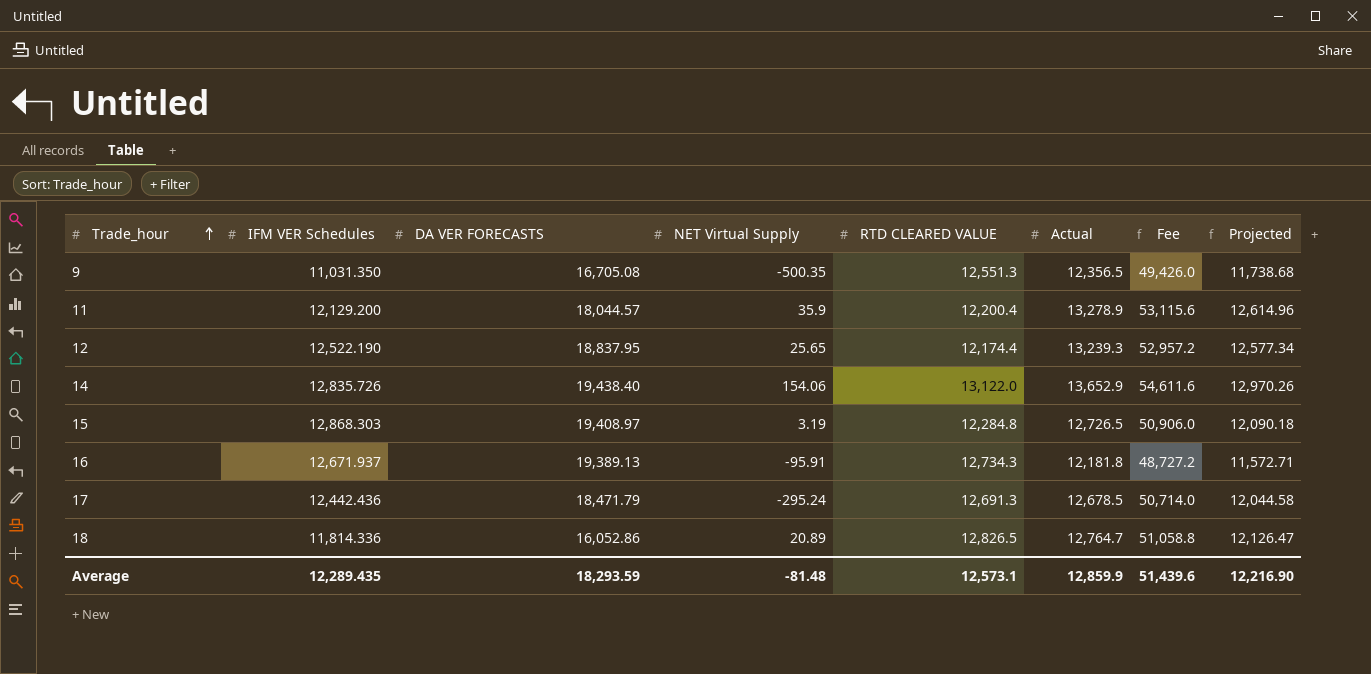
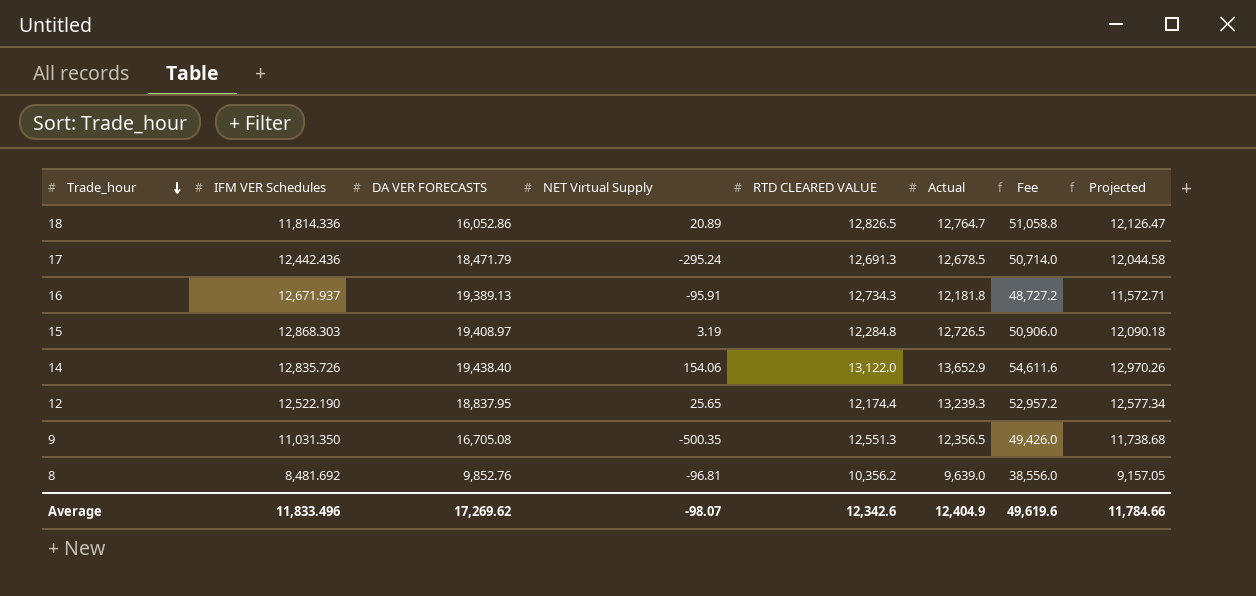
row order: Trade_hour ascending -> Trade_hour descending
row 11: 12,129.200 | 18,044.57 | 35.9 | 12,200.4 | 13,278.9 | 53,115.6 | 12,614.96 -> none
row 8: none -> 8,481.692 | 9,852.76 | -96.81 | 10,356.2 | 9,639.0 | 38,556.0 | 9,157.05
Average | IFM VER Schedules: 12,289.435 -> 11,833.496
Average | DA VER FORECASTS: 18,293.59 -> 17,269.62
Average | NET Virtual Supply: -81.48 -> -98.07
Average | RTD CLEARED VALUE: 12,573.1 -> 12,342.6
Average | Actual: 12,859.9 -> 12,404.9
Average | Fee: 51,439.6 -> 49,619.6
Average | Projected: 12,216.90 -> 11,784.66

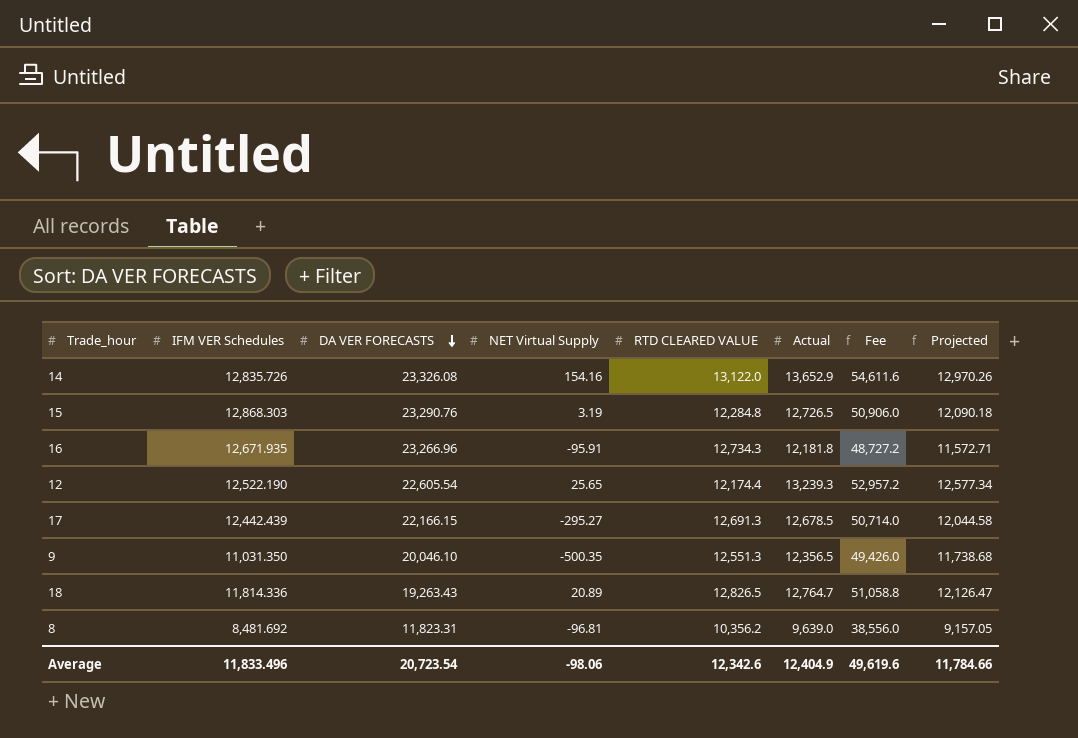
row order: Trade_hour descending -> DA VER FORECASTS descending
14 | DA VER FORECASTS: 19,438.40 -> 23,326.08
14 | NET Virtual Supply: 154.06 -> 154.16
15 | DA VER FORECASTS: 19,408.97 -> 23,290.76
16 | IFM VER Schedules: 12,671.937 -> 12,671.935
16 | DA VER FORECASTS: 19,389.13 -> 23,266.96
12 | DA VER FORECASTS: 18,837.95 -> 22,605.54
17 | IFM VER Schedules: 12,442.436 -> 12,442.439
17 | DA VER FORECASTS: 18,471.79 -> 22,166.15
17 | NET Virtual Supply: -295.24 -> -295.27
9 | DA VER FORECASTS: 16,705.08 -> 20,046.10
18 | DA VER FORECASTS: 16,052.86 -> 19,263.43
8 | DA VER FORECASTS: 9,852.76 -> 11,823.31
Average | DA VER FORECASTS: 17,269.62 -> 20,723.54
Average | NET Virtual Supply: -98.07 -> -98.06

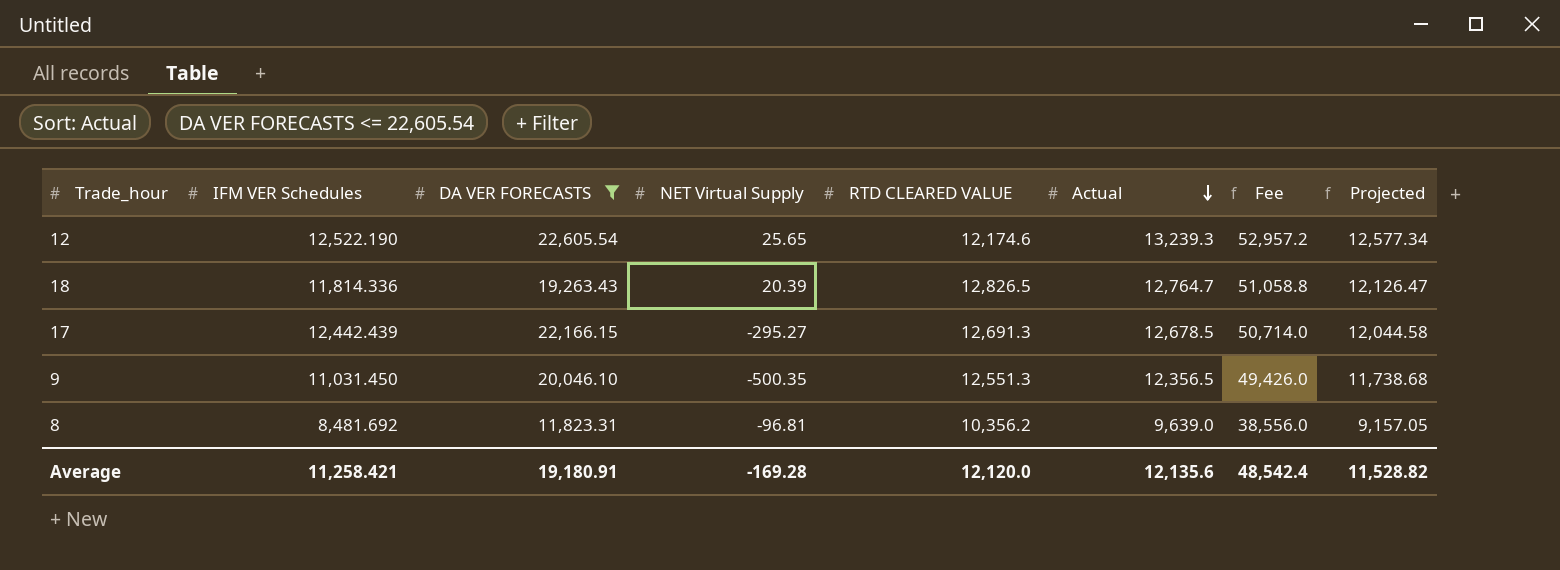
filter: none -> DA VER FORECASTS <= 22,605.54
row order: DA VER FORECASTS descending -> Actual descending
12 | RTD CLEARED VALUE: 12,174.4 -> 12,174.6
18 | NET Virtual Supply: 20.89 -> 20.39
9 | IFM VER Schedules: 11,031.350 -> 11,031.450
Average | IFM VER Schedules: 11,833.496 -> 11,258.421
Average | DA VER FORECASTS: 20,723.54 -> 19,180.91
Average | NET Virtual Supply: -98.06 -> -169.28
Average | RTD CLEARED VALUE: 12,342.6 -> 12,120.0
Average | Actual: 12,404.9 -> 12,135.6
Average | Fee: 49,619.6 -> 48,542.4
Average | Projected: 11,784.66 -> 11,528.82

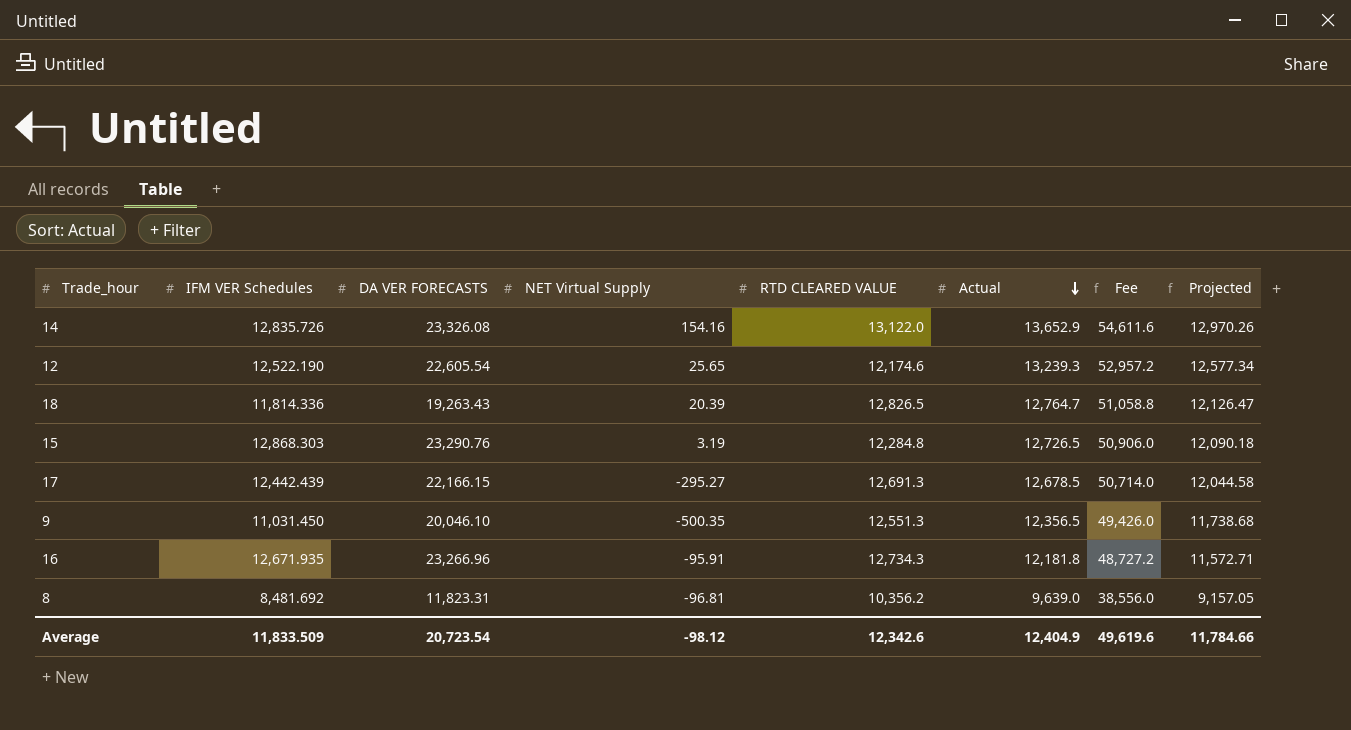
filter: DA VER FORECASTS <= 22,605.54 -> none
Average | IFM VER Schedules: 11,258.421 -> 11,833.509
Average | DA VER FORECASTS: 19,180.91 -> 20,723.54
Average | NET Virtual Supply: -169.28 -> -98.12
Average | RTD CLEARED VALUE: 12,120.0 -> 12,342.6
Average | Actual: 12,135.6 -> 12,404.9
Average | Fee: 48,542.4 -> 49,619.6
Average | Projected: 11,528.82 -> 11,784.66

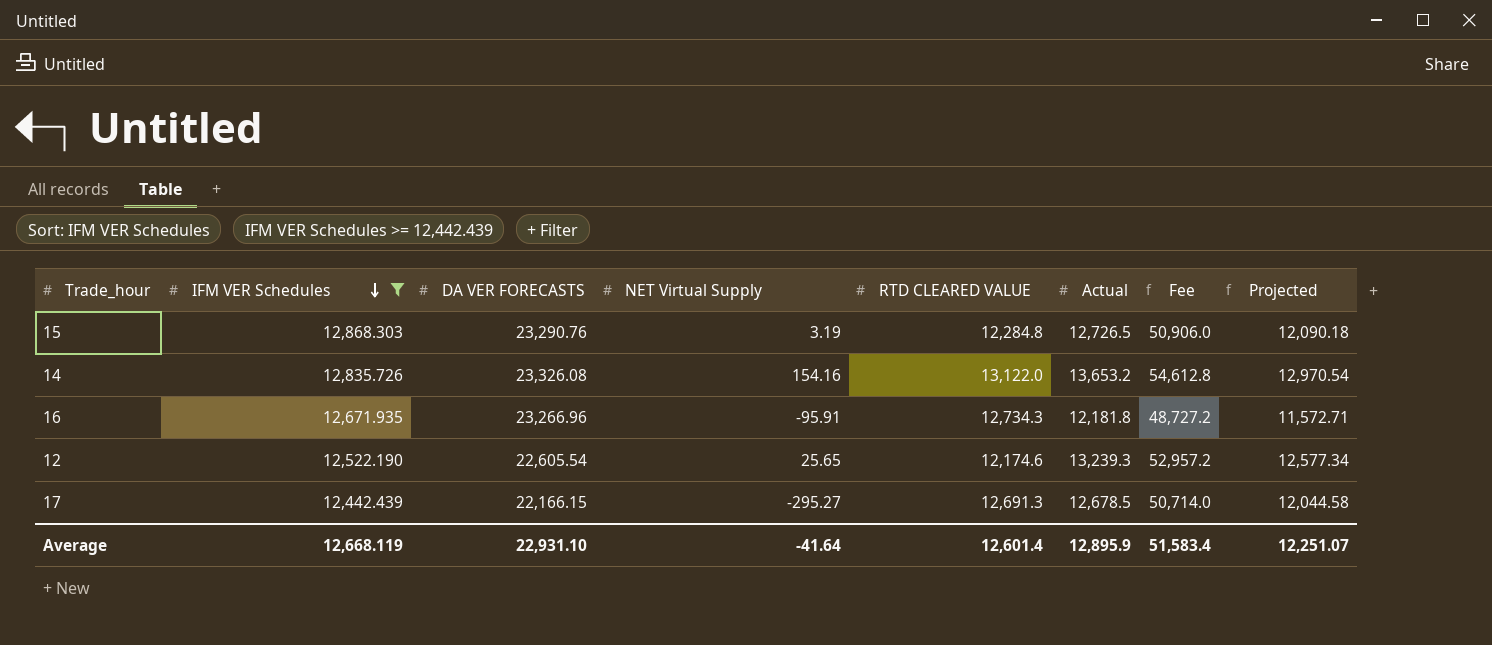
filter: none -> IFM VER Schedules >= 12,442.439
row order: Actual descending -> IFM VER Schedules descending
14 | Actual: 13,652.9 -> 13,653.2
14 | Fee: 54,611.6 -> 54,612.8
14 | Projected: 12,970.26 -> 12,970.54
Average | IFM VER Schedules: 11,833.509 -> 12,668.119
Average | DA VER FORECASTS: 20,723.54 -> 22,931.10
Average | NET Virtual Supply: -98.12 -> -41.64
Average | RTD CLEARED VALUE: 12,342.6 -> 12,601.4
Average | Actual: 12,404.9 -> 12,895.9
Average | Fee: 49,619.6 -> 51,583.4
Average | Projected: 11,784.66 -> 12,251.07

